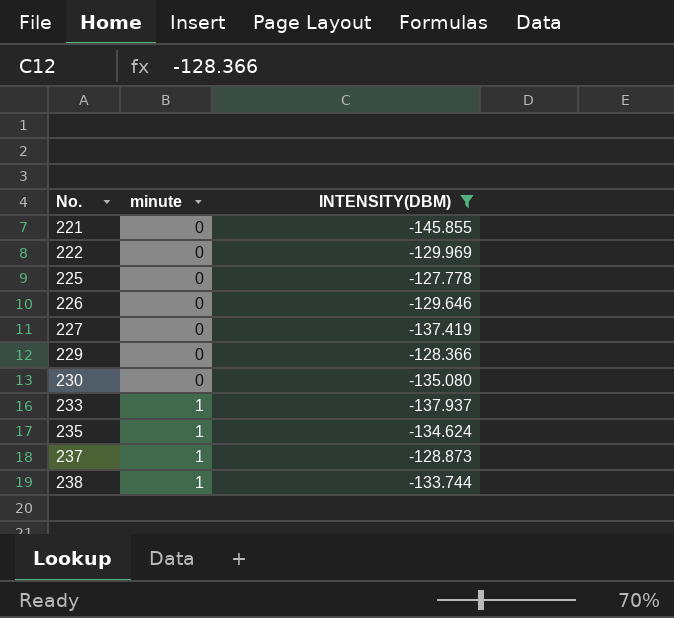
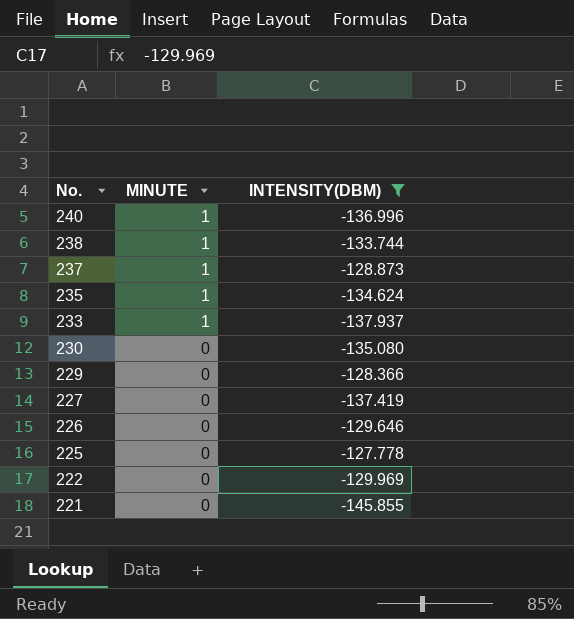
row order: No. ascending -> No. descending
column name: minute -> MINUTE
row 240: none -> 1 | -136.996

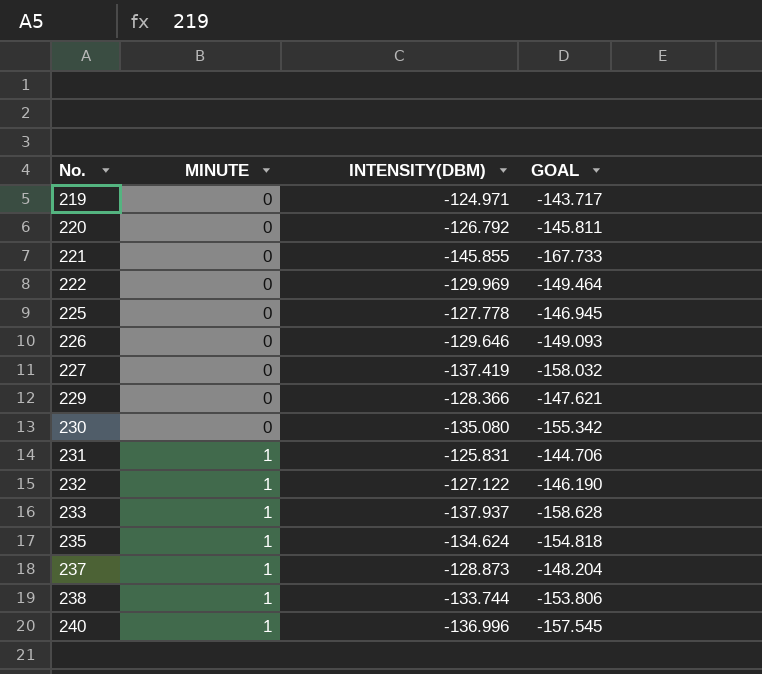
filter: INTENSITY(DBM) <= -127.778 -> none
row order: No. descending -> No. ascending
column GOAL | formula: none -> [INTENSITY(DBM)] * 1.15

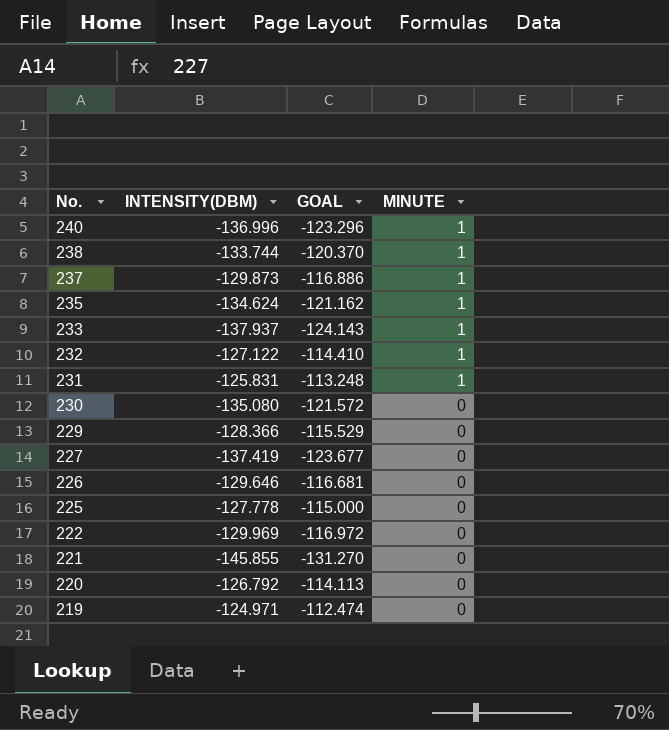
row order: No. ascending -> No. descending
column GOAL | formula: [INTENSITY(DBM)] * 1.15 -> [INTENSITY(DBM)] * 0.9
column MINUTE | position: 2 -> 4
237 | INTENSITY(DBM): -128.873 -> -129.873

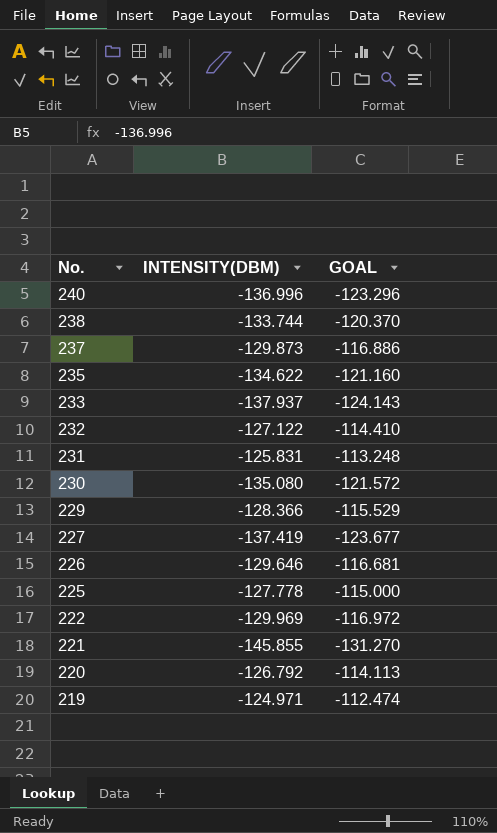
column MINUTE | position: 4 -> none
235 | INTENSITY(DBM): -134.624 -> -134.622
235 | GOAL: -121.162 -> -121.160

